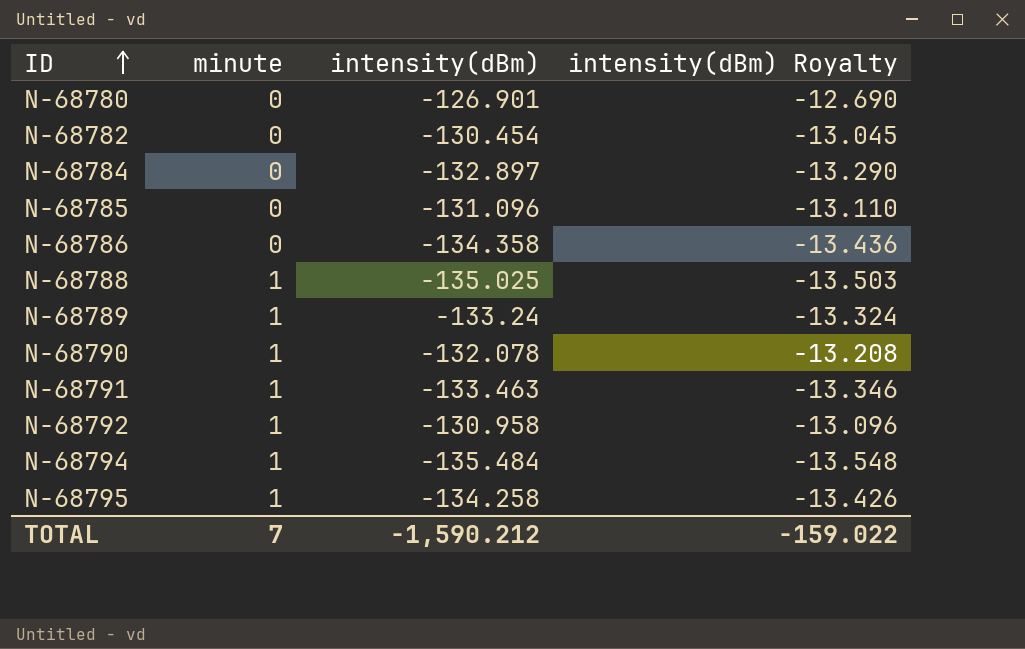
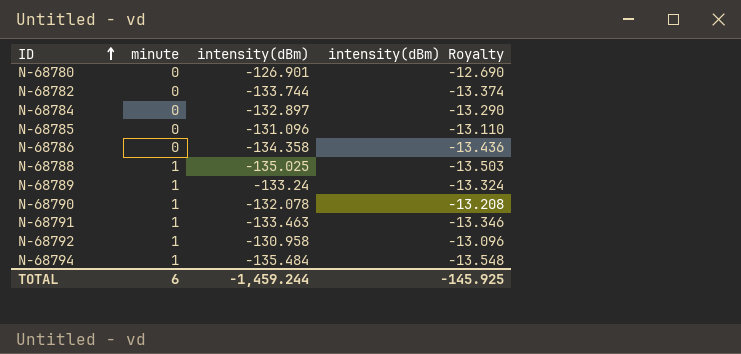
row N-68795: 1 | -134.258 | -13.426 -> none
N-68782 | intensity(dBm): -130.454 -> -133.744
N-68782 | intensity(dBm) Royalty: -13.045 -> -13.374
TOTAL | minute: 7 -> 6
TOTAL | intensity(dBm): -1,590.212 -> -1,459.244
TOTAL | intensity(dBm) Royalty: -159.022 -> -145.925

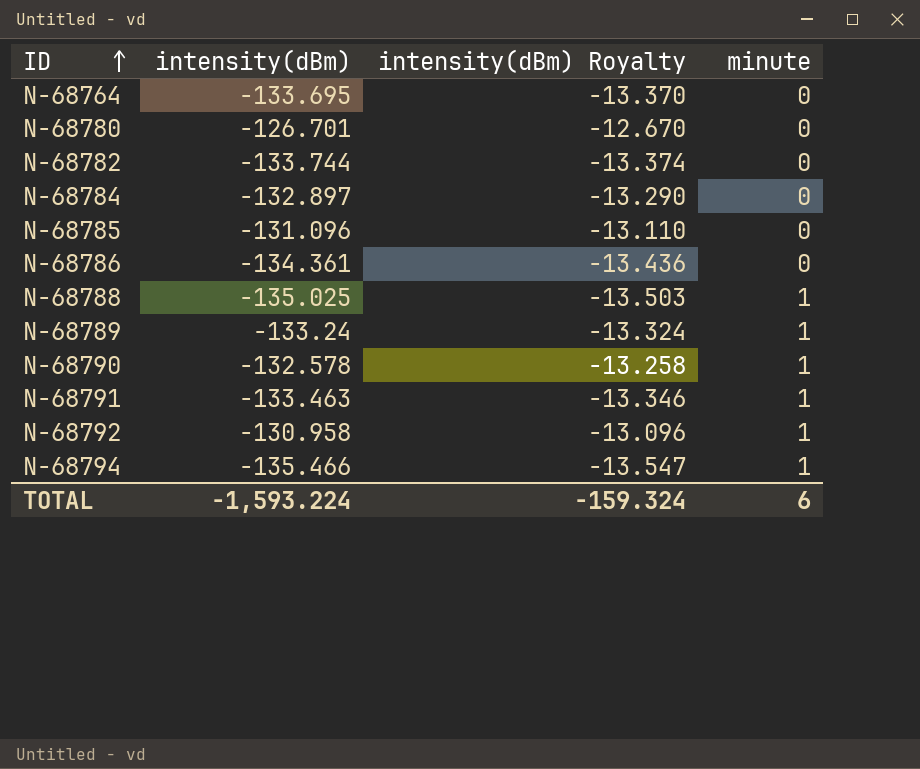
column minute | position: 2 -> 4
row N-68764: none -> -133.695 | -13.370 | 0
N-68780 | intensity(dBm): -126.901 -> -126.701
N-68780 | intensity(dBm) Royalty: -12.690 -> -12.670
N-68786 | intensity(dBm): -134.358 -> -134.361
N-68790 | intensity(dBm): -132.078 -> -132.578
N-68790 | intensity(dBm) Royalty: -13.208 -> -13.258
N-68794 | intensity(dBm): -135.484 -> -135.466
N-68794 | intensity(dBm) Royalty: -13.548 -> -13.547
TOTAL | intensity(dBm): -1,459.244 -> -1,593.224
TOTAL | intensity(dBm) Royalty: -145.925 -> -159.324

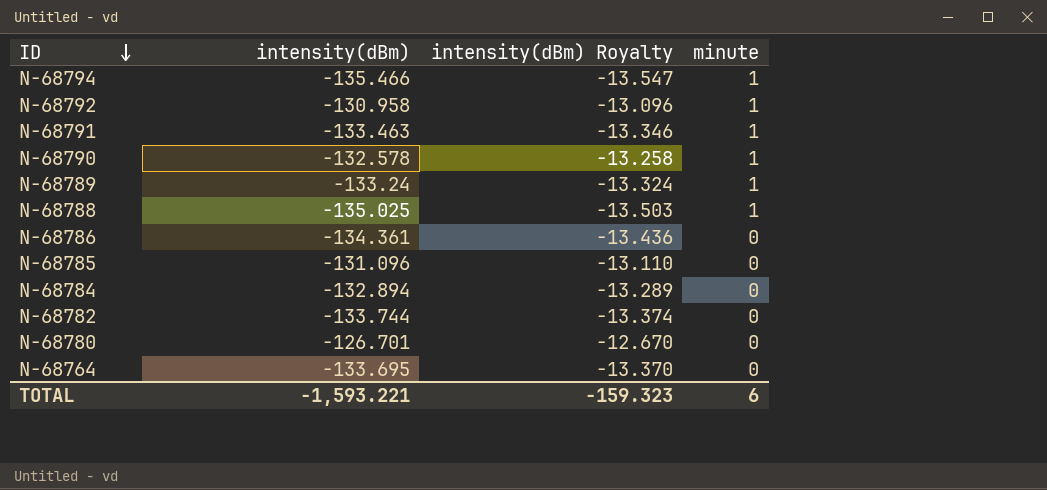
row order: ID ascending -> ID descending
N-68784 | intensity(dBm): -132.897 -> -132.894
N-68784 | intensity(dBm) Royalty: -13.290 -> -13.289
TOTAL | intensity(dBm): -1,593.224 -> -1,593.221
TOTAL | intensity(dBm) Royalty: -159.324 -> -159.323

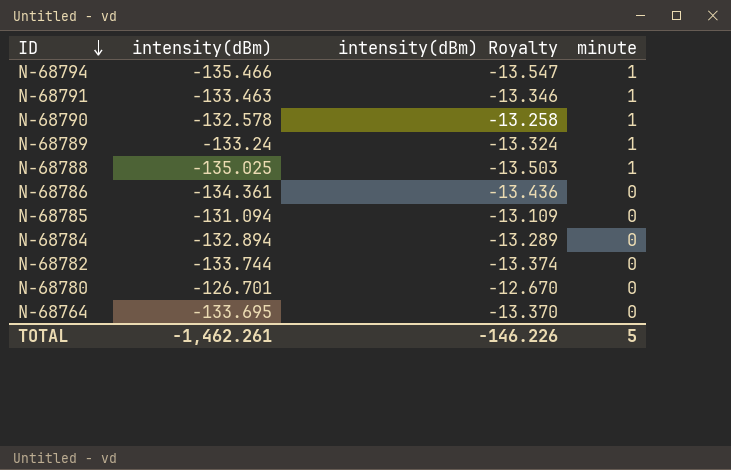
row N-68792: -130.958 | -13.096 | 1 -> none
N-68785 | intensity(dBm): -131.096 -> -131.094
N-68785 | intensity(dBm) Royalty: -13.110 -> -13.109
TOTAL | intensity(dBm): -1,593.221 -> -1,462.261
TOTAL | intensity(dBm) Royalty: -159.323 -> -146.226
TOTAL | minute: 6 -> 5

